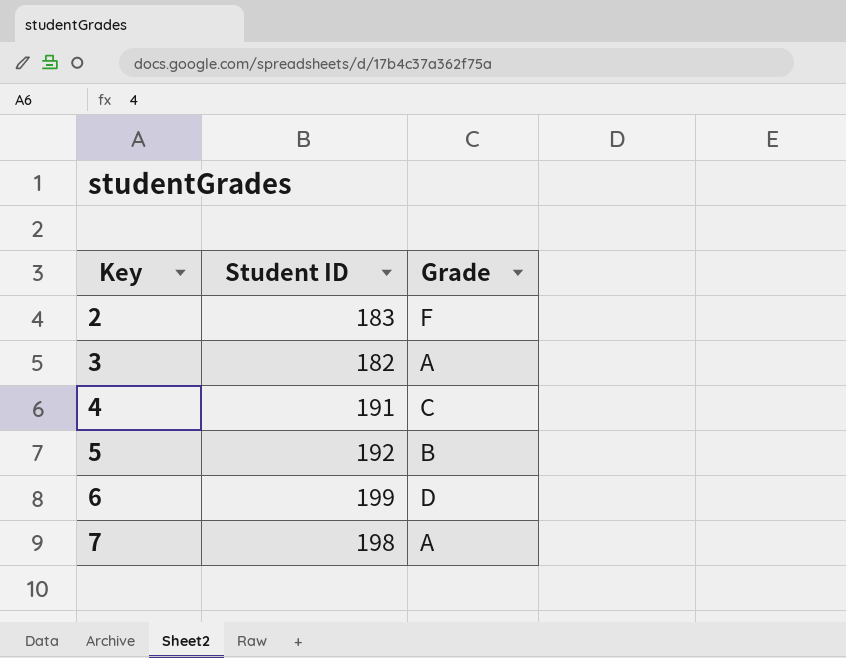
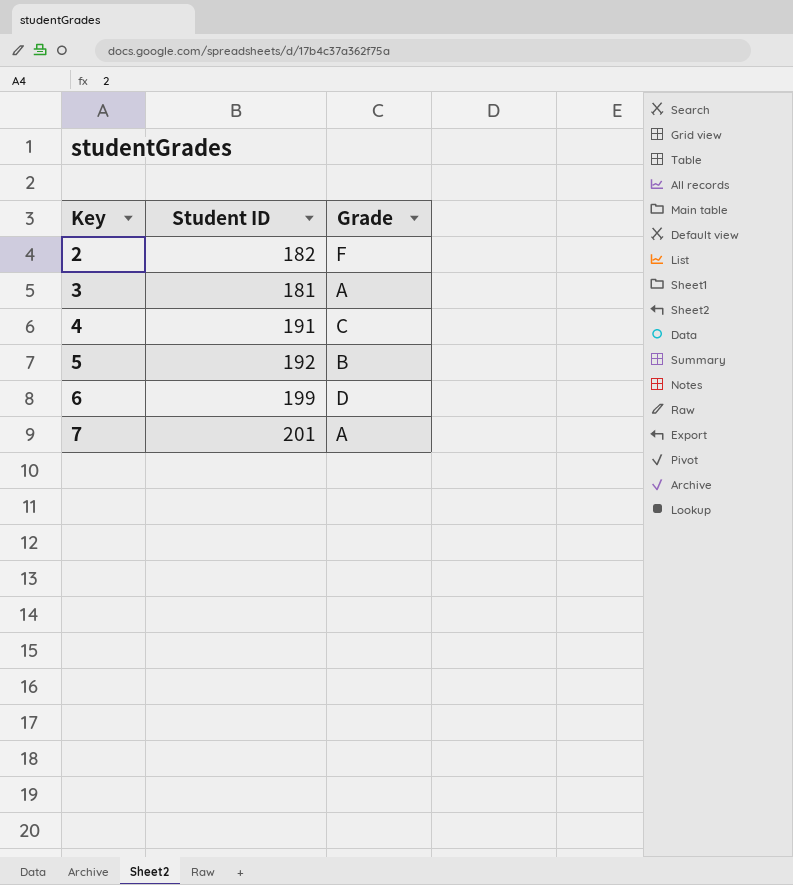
2 | Student ID: 183 -> 182
3 | Student ID: 182 -> 181
7 | Student ID: 198 -> 201

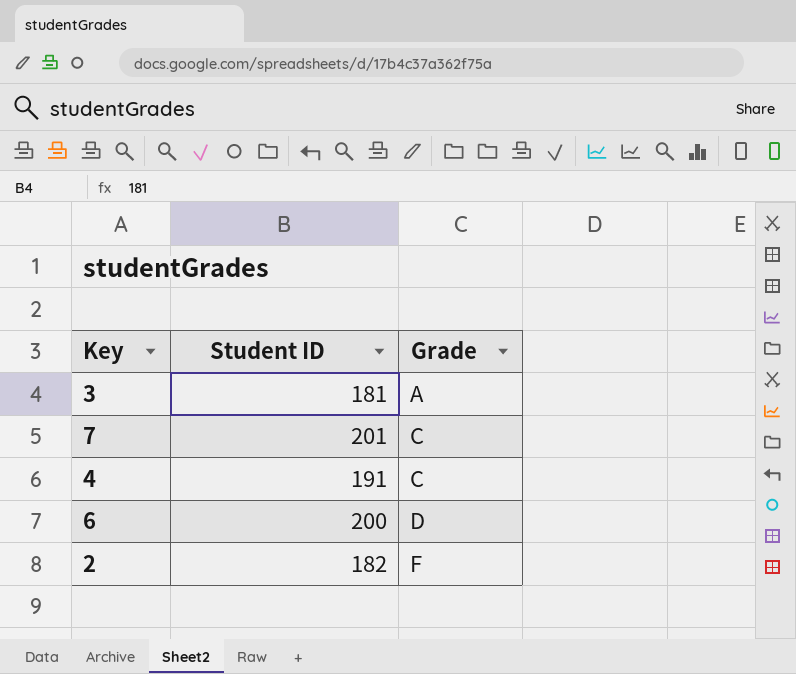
row order: Key ascending -> Grade ascending
row 5: 192 | B -> none
7 | Grade: A -> C
6 | Student ID: 199 -> 200

